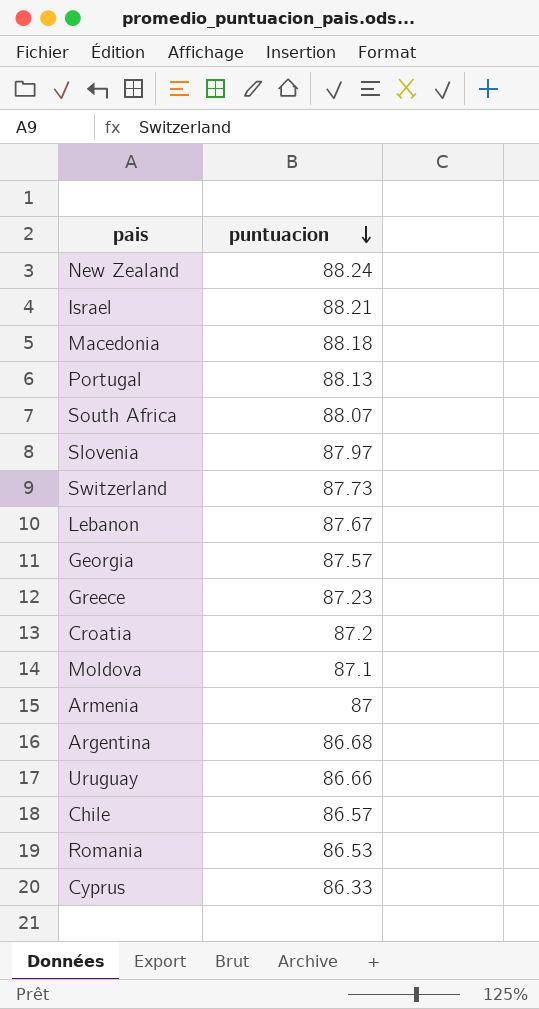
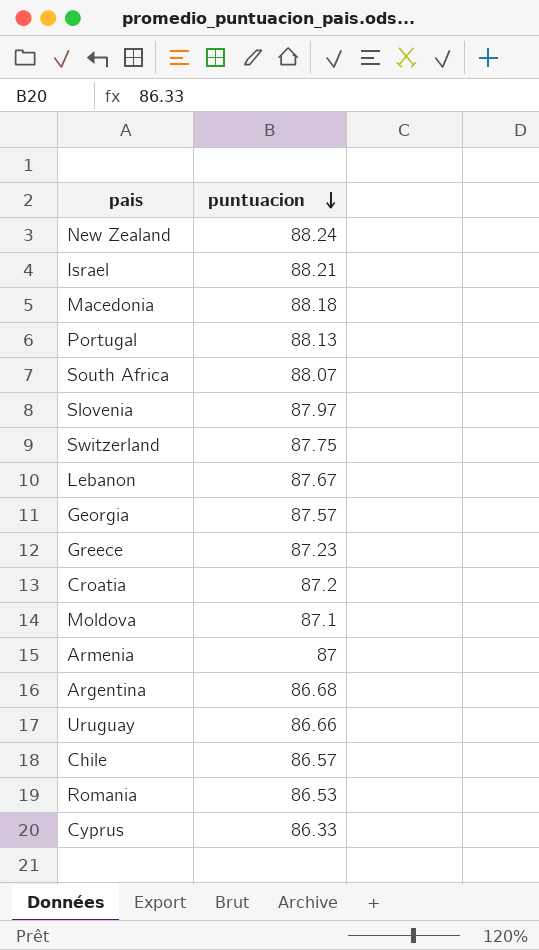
Switzerland | puntuacion: 87.73 -> 87.75

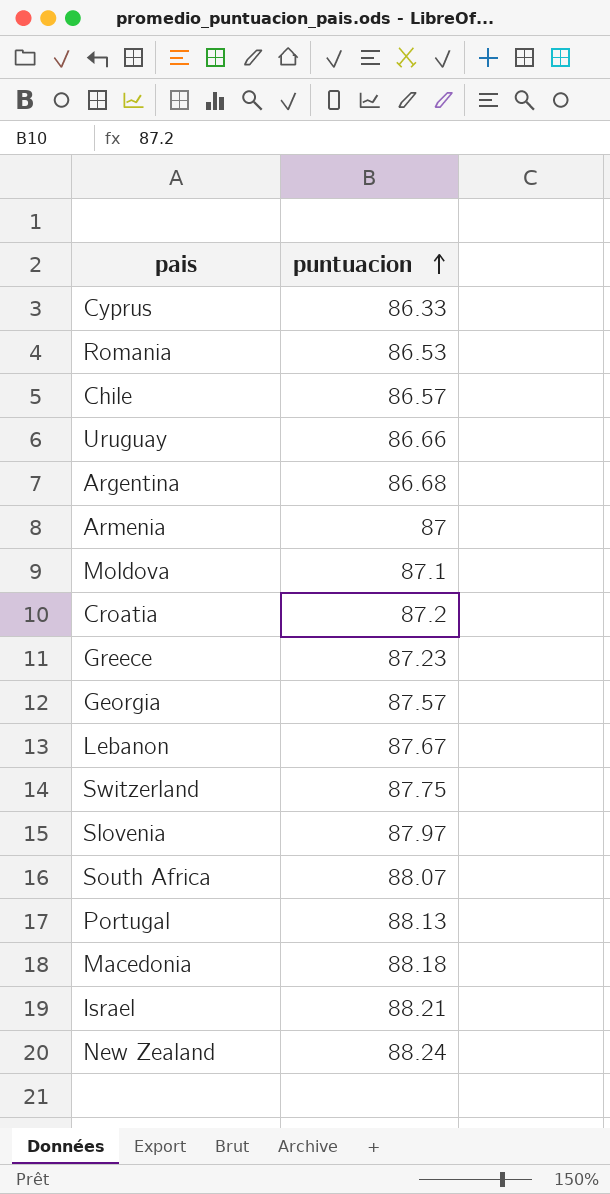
row order: puntuacion descending -> puntuacion ascending

